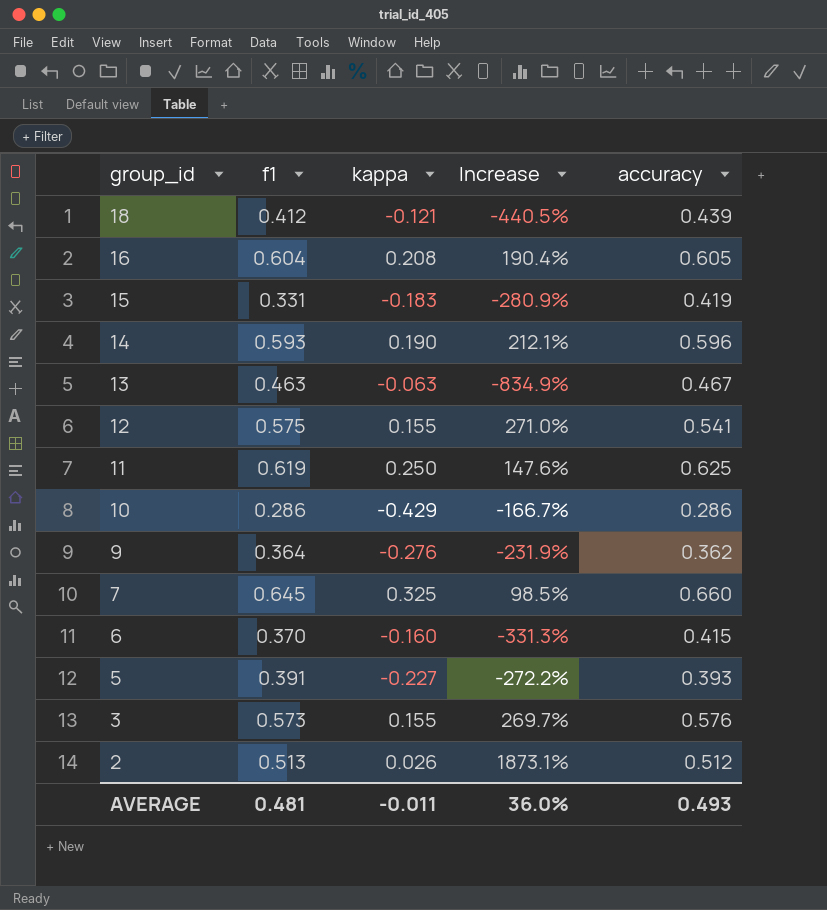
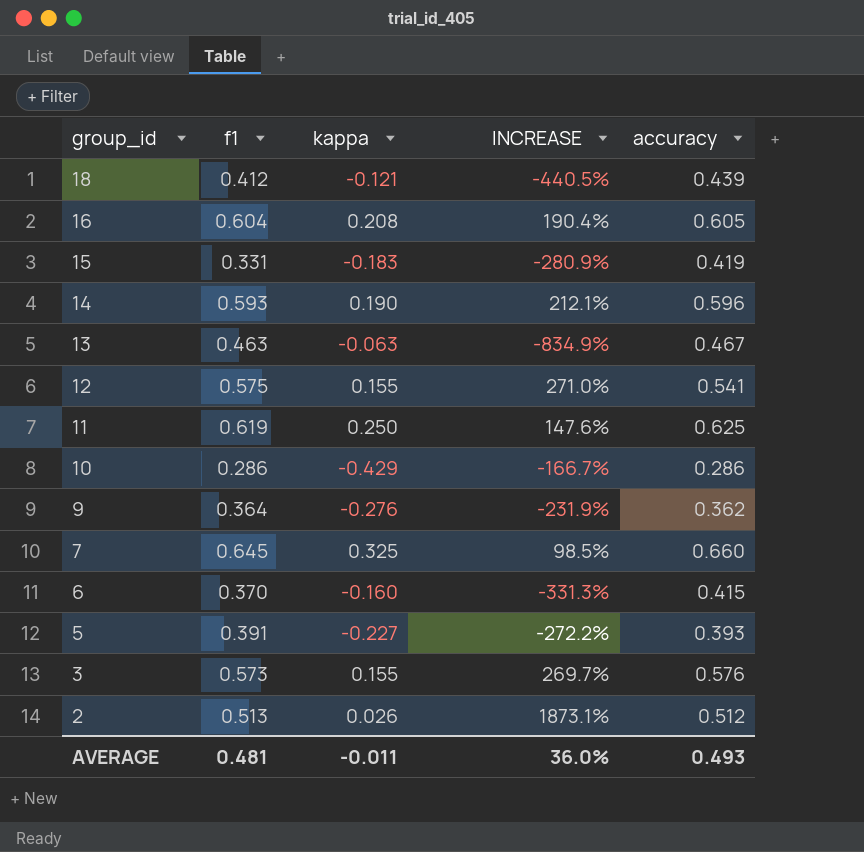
column name: Increase -> INCREASE

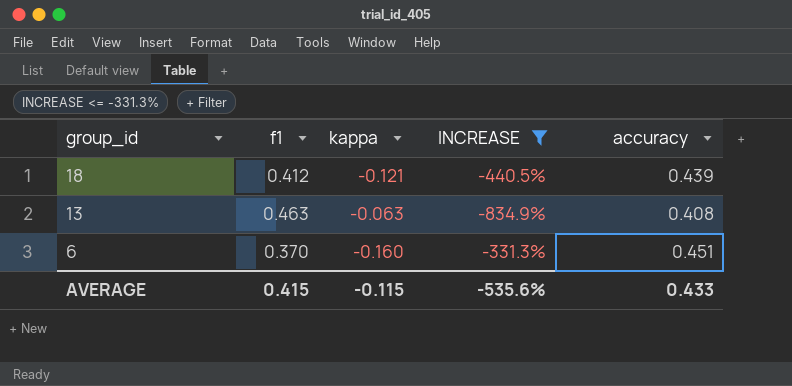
filter: none -> INCREASE <= -331.3%
13 | accuracy: 0.467 -> 0.408
6 | accuracy: 0.415 -> 0.451
AVERAGE | f1: 0.481 -> 0.415
AVERAGE | kappa: -0.011 -> -0.115
AVERAGE | INCREASE: 36.0% -> -535.6%
AVERAGE | accuracy: 0.493 -> 0.433

